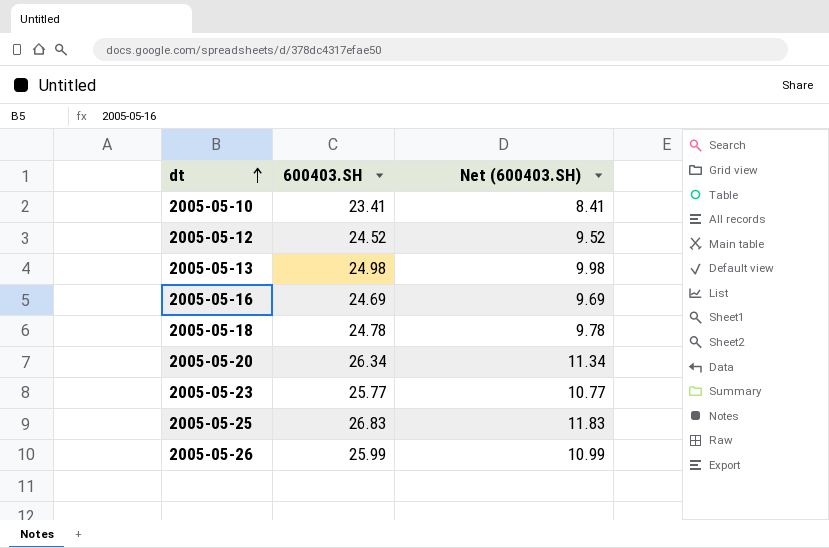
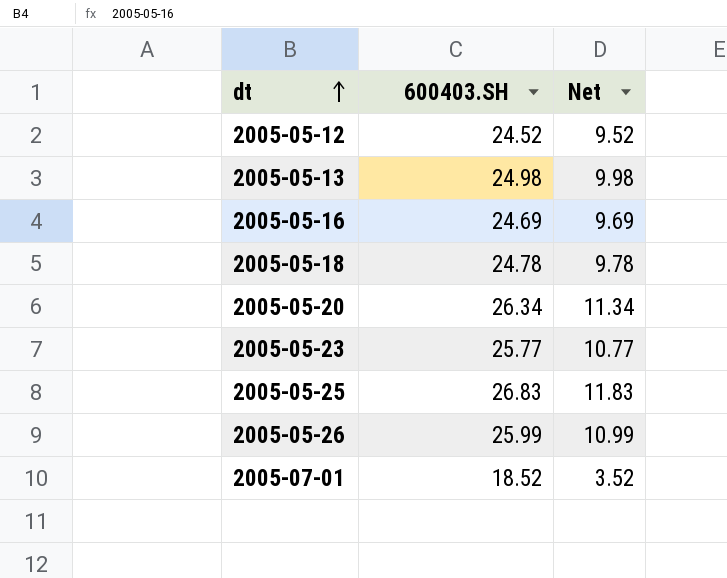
column name: Net (600403.SH) -> Net
row 2005-05-10: 23.41 | 8.41 -> none
row 2005-07-01: none -> 18.52 | 3.52

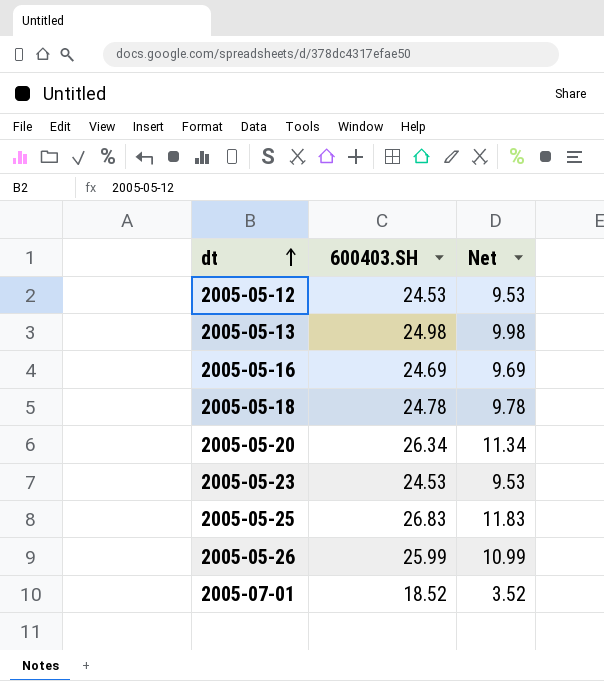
2005-05-12 | 600403.SH: 24.52 -> 24.53
2005-05-12 | Net: 9.52 -> 9.53
2005-05-23 | 600403.SH: 25.77 -> 24.53
2005-05-23 | Net: 10.77 -> 9.53

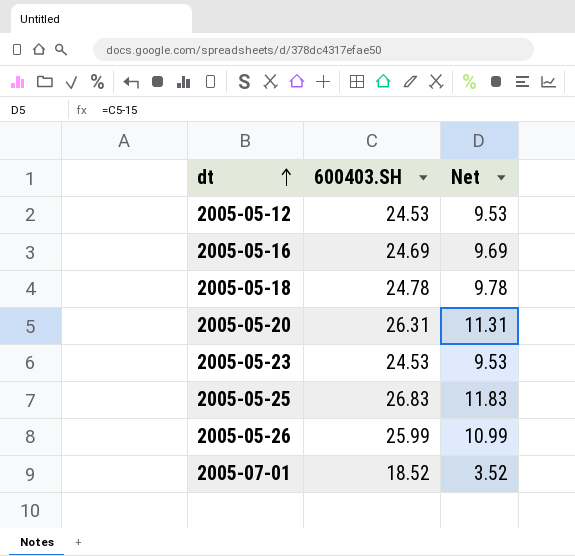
row 2005-05-13: 24.98 | 9.98 -> none
2005-05-20 | 600403.SH: 26.34 -> 26.31
2005-05-20 | Net: 11.34 -> 11.31

